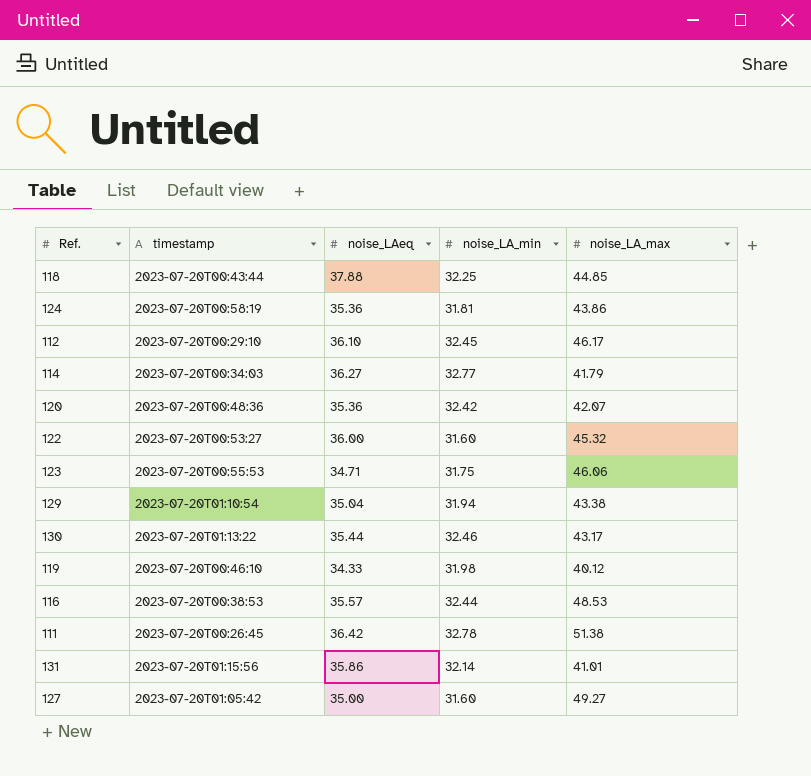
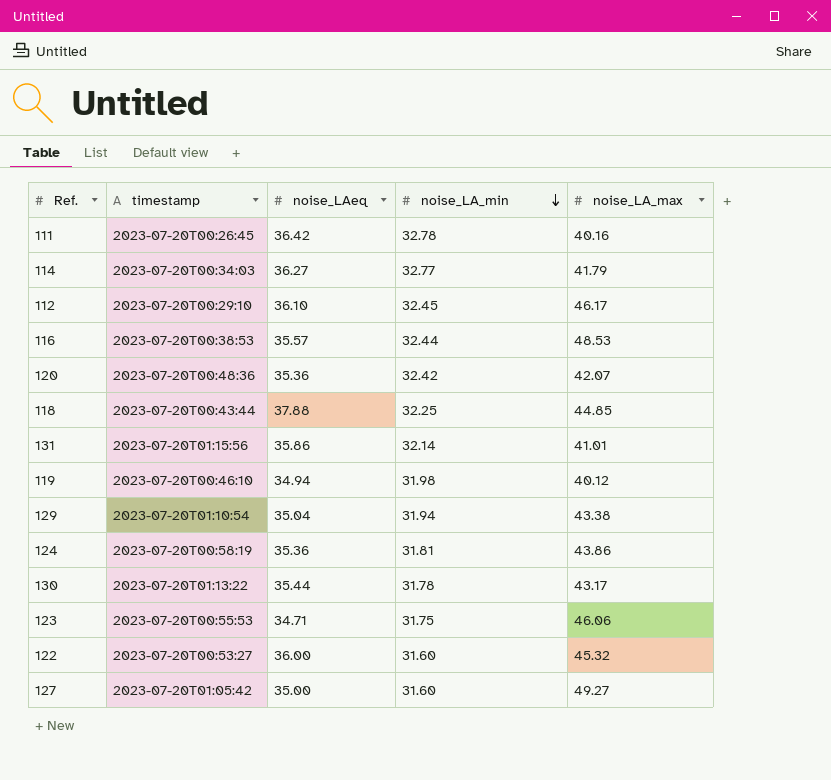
row order: none -> noise_LA_min descending
111 | noise_LA_max: 51.38 -> 40.16
119 | noise_LAeq: 34.33 -> 34.94
130 | noise_LA_min: 32.46 -> 31.78

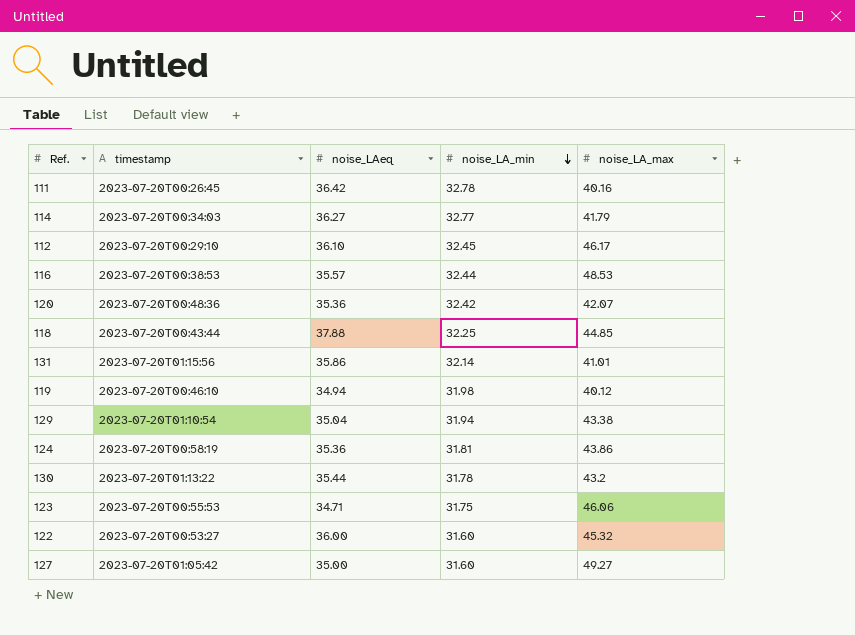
130 | noise_LA_max: 43.17 -> 43.2

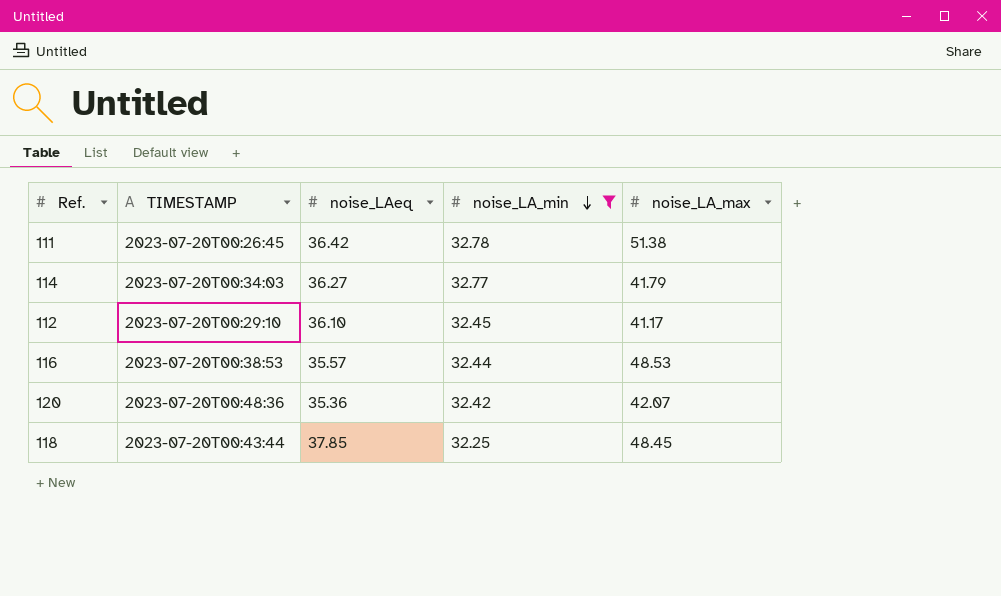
filter: none -> noise_LA_min >= 32.25
column name: timestamp -> TIMESTAMP
111 | noise_LA_max: 40.16 -> 51.38
112 | noise_LA_max: 46.17 -> 41.17
118 | noise_LAeq: 37.88 -> 37.85
118 | noise_LA_max: 44.85 -> 48.45

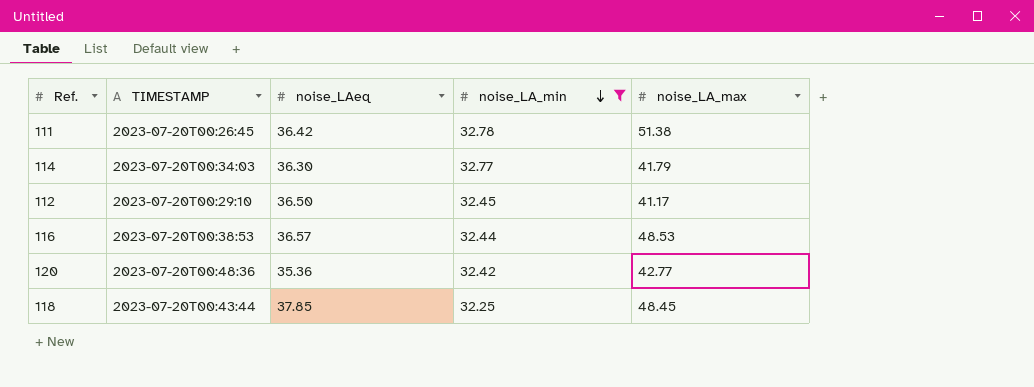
114 | noise_LAeq: 36.27 -> 36.30
112 | noise_LAeq: 36.10 -> 36.50
116 | noise_LAeq: 35.57 -> 36.57
120 | noise_LA_max: 42.07 -> 42.77

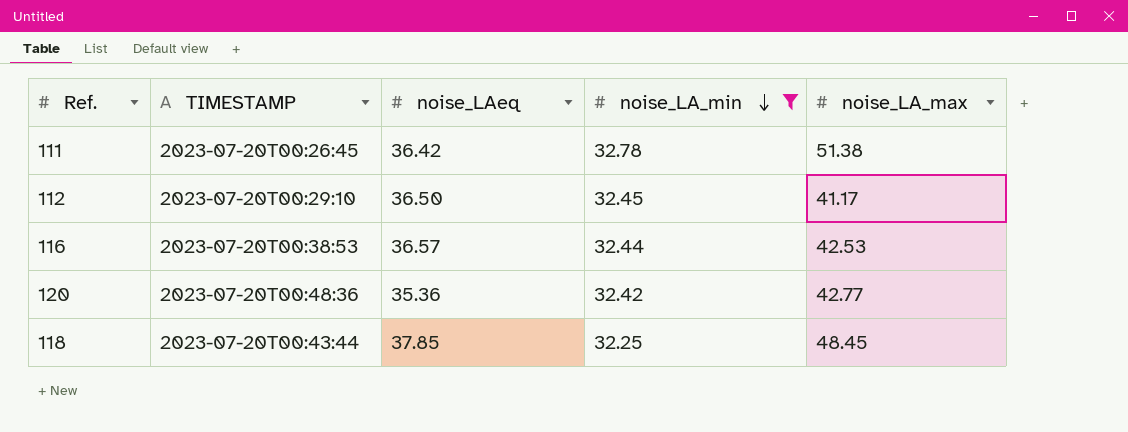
row 114: 2023-07-20T00:34:03 | 36.30 | 32.77 | 41.79 -> none
116 | noise_LA_max: 48.53 -> 42.53

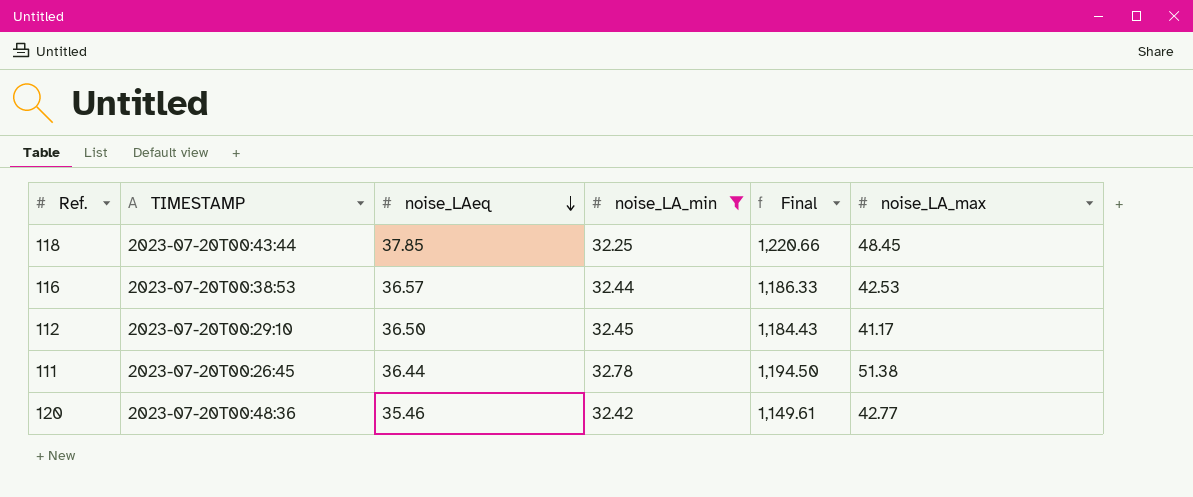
row order: noise_LA_min descending -> noise_LAeq descending
column Final | formula: none -> [noise_LAeq] * [noise_LA_min]
111 | noise_LAeq: 36.42 -> 36.44
120 | noise_LAeq: 35.36 -> 35.46

